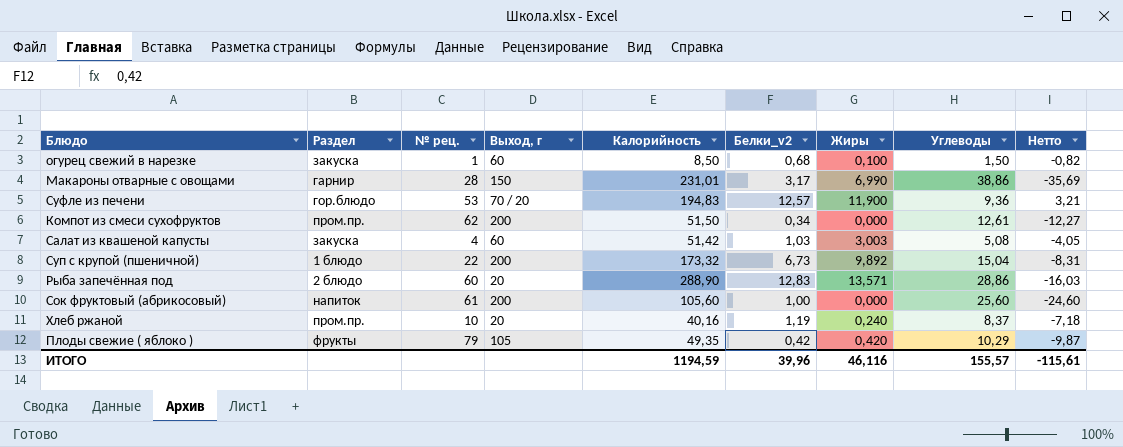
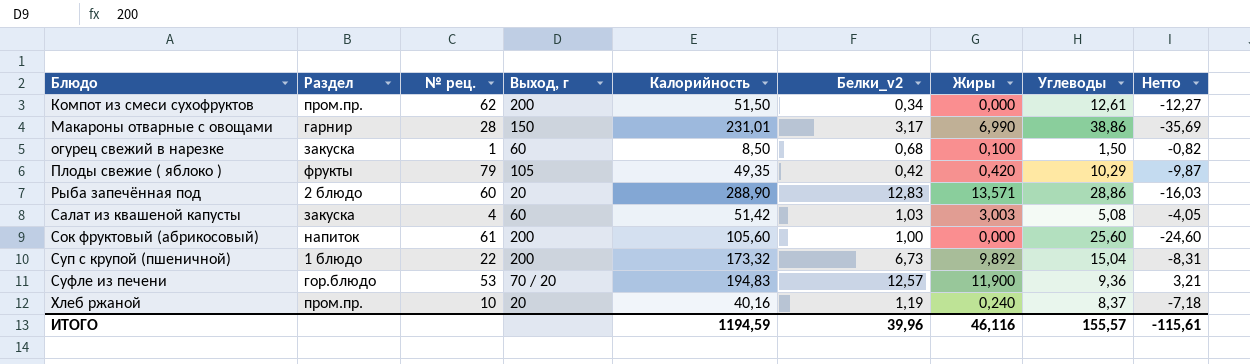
row order: none -> Блюдо ascending

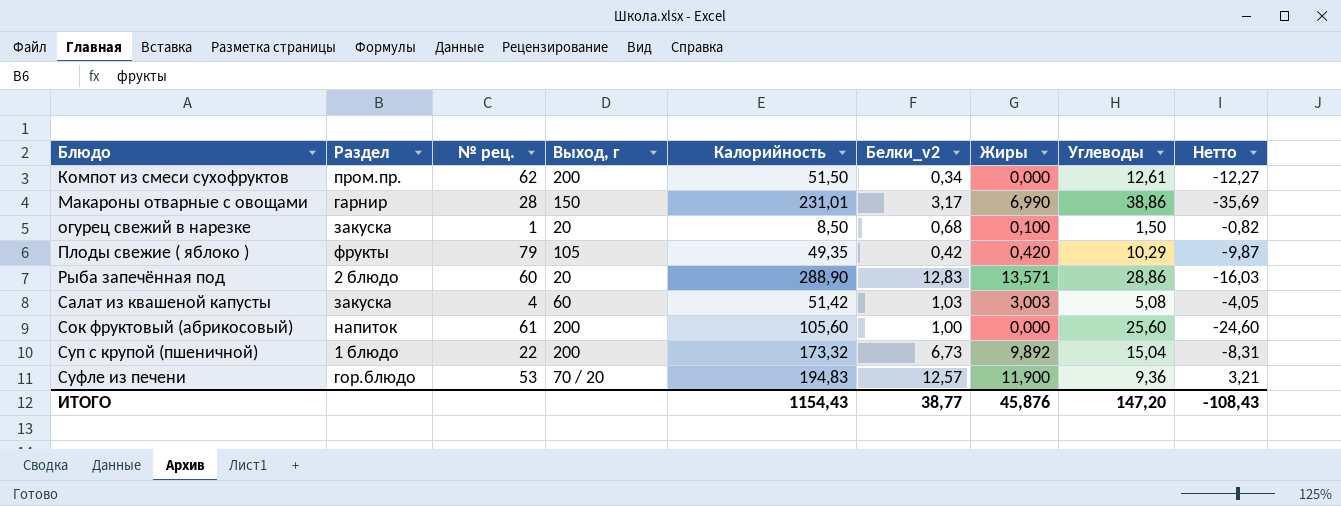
row Хлеб ржаной: пром.пр. | 10 | 20 | 40,16 | 1,19 | 0,240 | 8,37 | -7,18 -> none
огурец свежий в нарезке | Выход, г: 60 -> 20
ИТОГО | Калорийность: 1194,59 -> 1154,43
ИТОГО | Белки_v2: 39,96 -> 38,77
ИТОГО | Жиры: 46,116 -> 45,876
ИТОГО | Углеводы: 155,57 -> 147,20
ИТОГО | Нетто: -115,61 -> -108,43

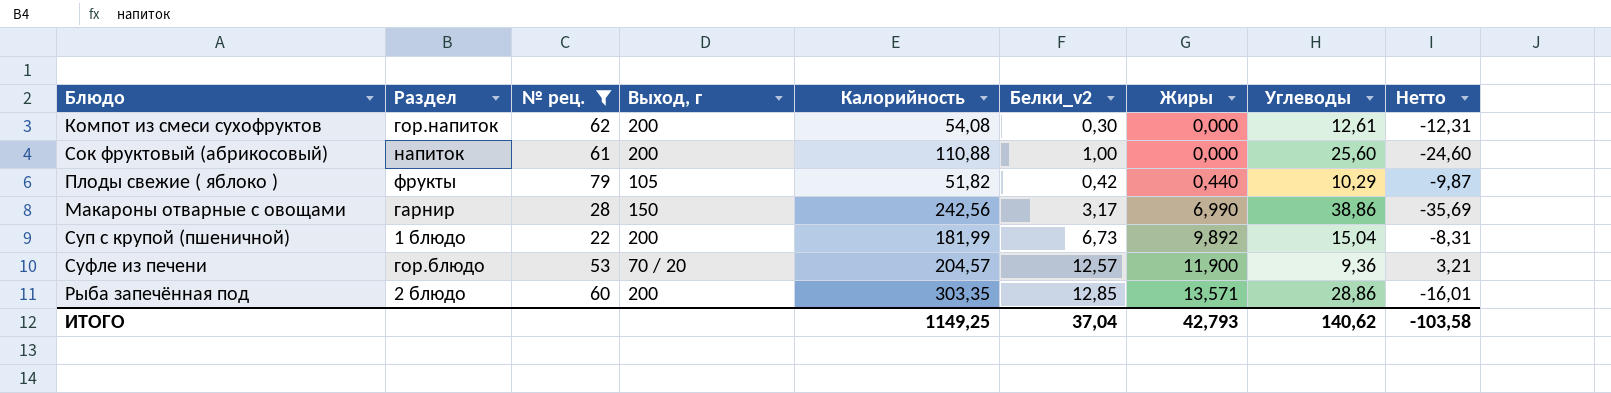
filter: none -> № рец. >= 22
row order: Блюдо ascending -> Жиры ascending
Компот из смеси сухофруктов | Раздел: пром.пр. -> гор.напиток
Компот из смеси сухофруктов | Калорийность: 51,50 -> 54,08
Компот из смеси сухофруктов | Белки_v2: 0,34 -> 0,30
Компот из смеси сухофруктов | Нетто: -12,27 -> -12,31
Сок фруктовый (абрикосовый) | Калорийность: 105,60 -> 110,88
Плоды свежие ( яблоко ) | Калорийность: 49,35 -> 51,82
Плоды свежие ( яблоко ) | Жиры: 0,420 -> 0,440
Макароны отварные с овощами | Калорийность: 231,01 -> 242,56
Суп с крупой (пшеничной) | Калорийность: 173,32 -> 181,99
Суфле из печени | Калорийность: 194,83 -> 204,57
Рыба запечённая под | Выход, г: 20 -> 200
Рыба запечённая под | Калорийность: 288,90 -> 303,35
Рыба запечённая под | Белки_v2: 12,83 -> 12,85
Рыба запечённая под | Нетто: -16,03 -> -16,01
ИТОГО | Калорийность: 1154,43 -> 1149,25
ИТОГО | Белки_v2: 38,77 -> 37,04
ИТОГО | Жиры: 45,876 -> 42,793
ИТОГО | Углеводы: 147,20 -> 140,62
ИТОГО | Нетто: -108,43 -> -103,58

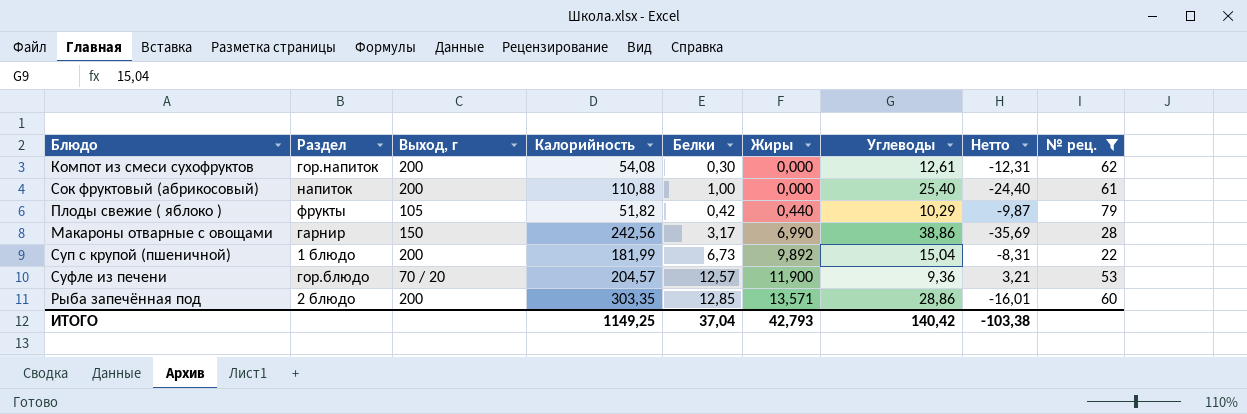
column name: Белки_v2 -> Белки
column № рец. | position: 3 -> 9
Сок фруктовый (абрикосовый) | Углеводы: 25,60 -> 25,40
Сок фруктовый (абрикосовый) | Нетто: -24,60 -> -24,40
ИТОГО | Углеводы: 140,62 -> 140,42
ИТОГО | Нетто: -103,58 -> -103,38

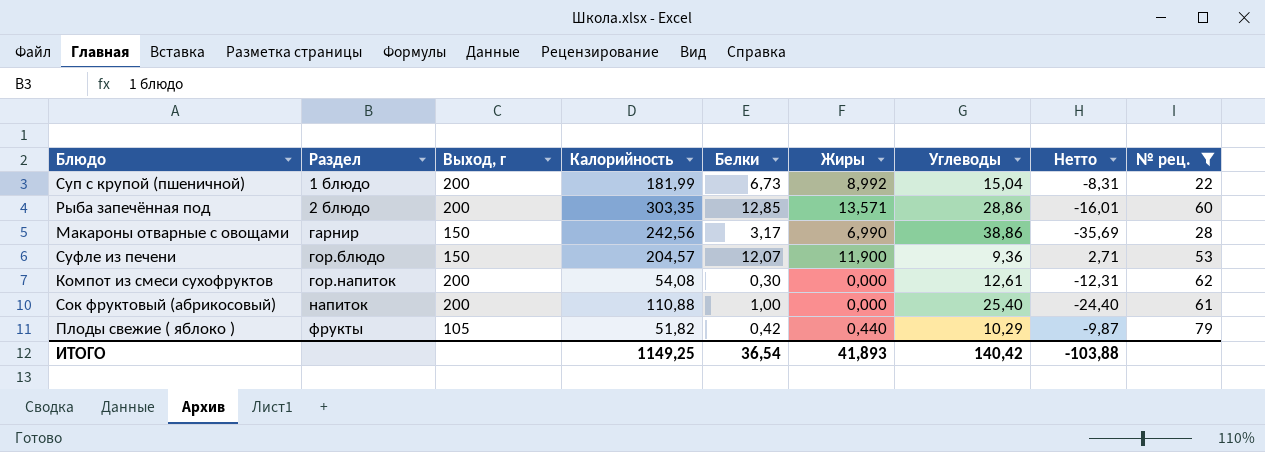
row order: Жиры ascending -> Раздел ascending
Суп с крупой (пшеничной) | Жиры: 9,892 -> 8,992
Суфле из печени | Выход, г: 70 / 20 -> 150
Суфле из печени | Белки: 12,57 -> 12,07
Суфле из печени | Нетто: 3,21 -> 2,71
ИТОГО | Белки: 37,04 -> 36,54
ИТОГО | Жиры: 42,793 -> 41,893
ИТОГО | Нетто: -103,38 -> -103,88

